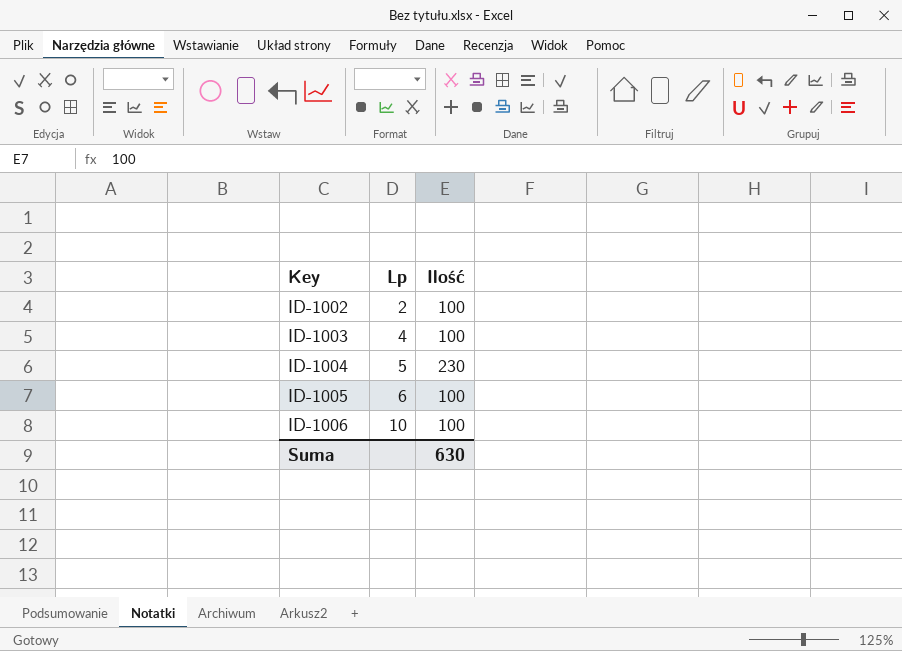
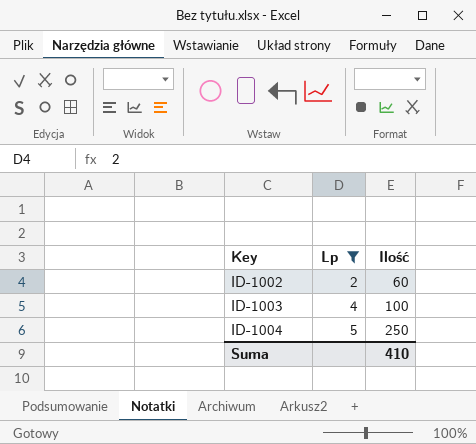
filter: none -> Lp <= 5
ID-1002 | Ilość: 100 -> 60
ID-1004 | Ilość: 230 -> 250
Suma | Ilość: 630 -> 410

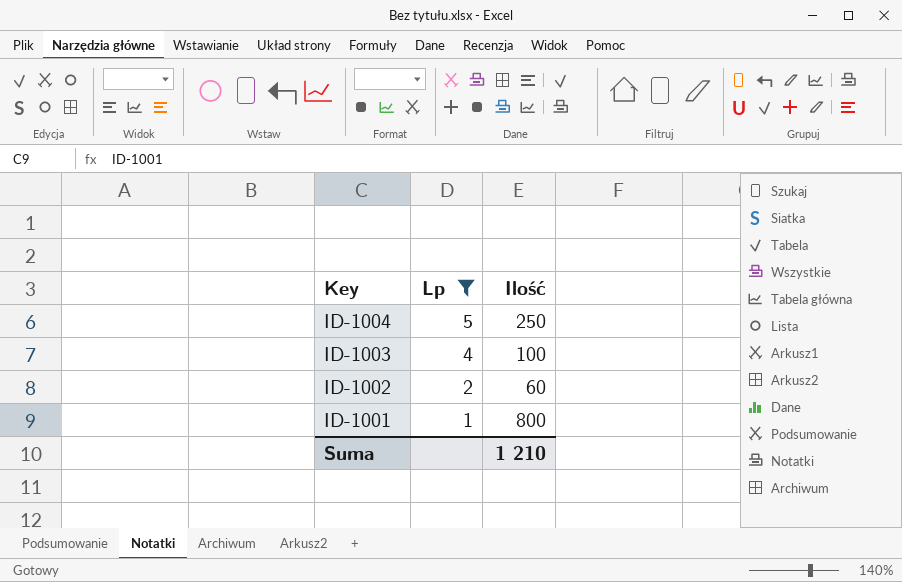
row order: Key ascending -> Key descending
row ID-1001: none -> 1 | 800
Suma | Ilość: 410 -> 1 210

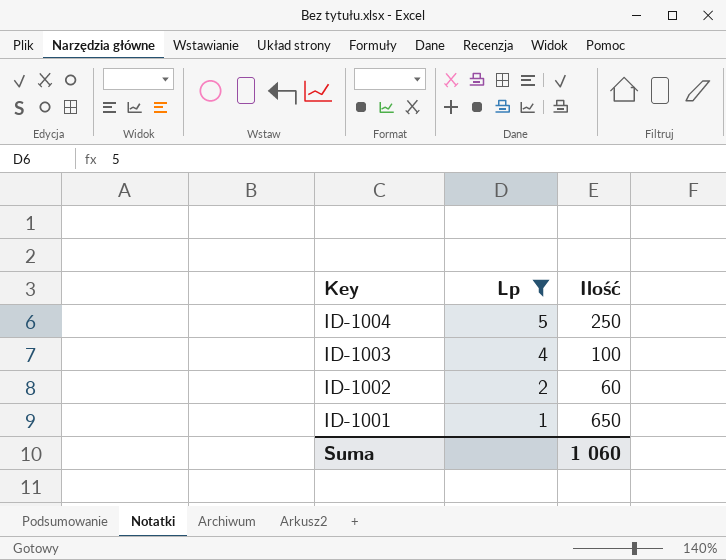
ID-1001 | Ilość: 800 -> 650
Suma | Ilość: 1 210 -> 1 060

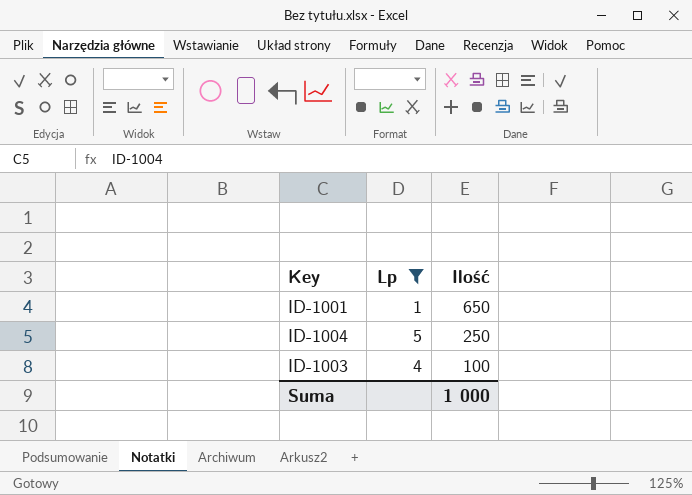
row order: Key descending -> Ilość descending
row ID-1002: 2 | 60 -> none
Suma | Ilość: 1 060 -> 1 000

